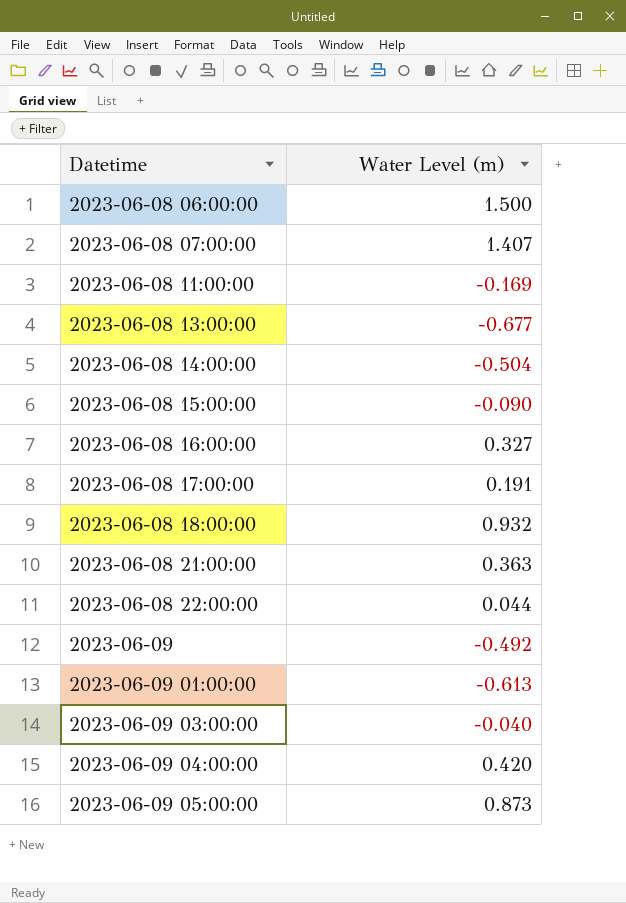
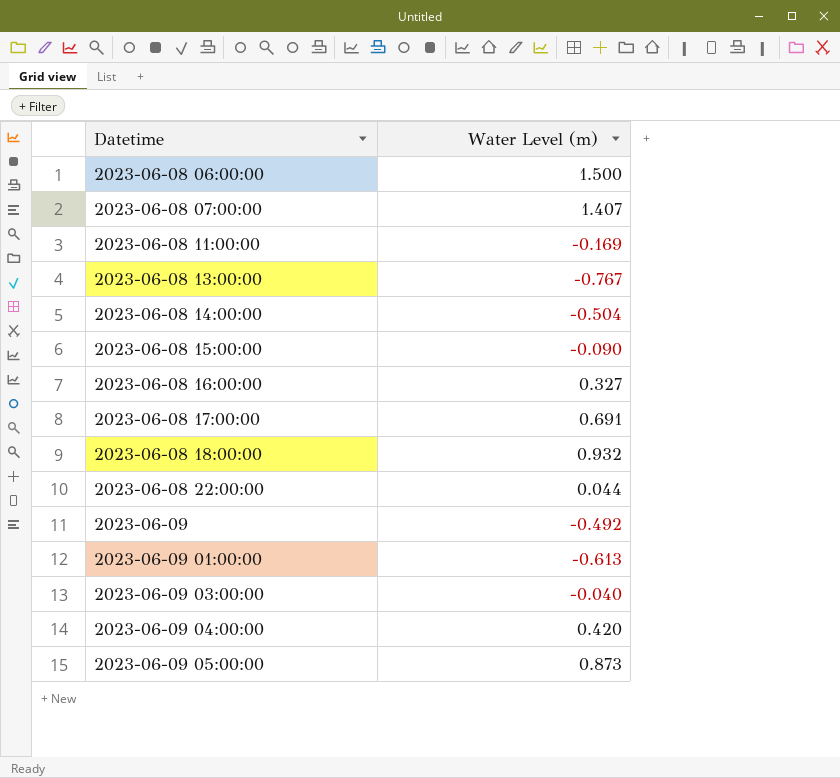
row 2023-06-08 21:00:00: 0.363 -> none
2023-06-08 13:00:00 | Water Level (m): -0.677 -> -0.767
2023-06-08 17:00:00 | Water Level (m): 0.191 -> 0.691

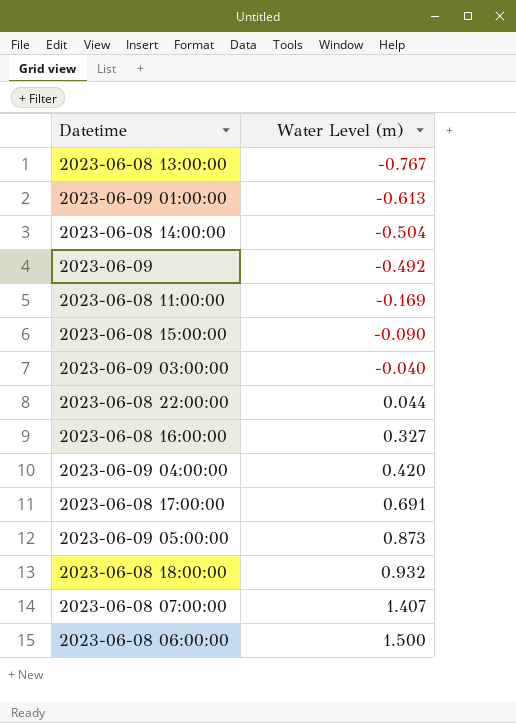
row order: Datetime ascending -> Water Level (m) ascending

